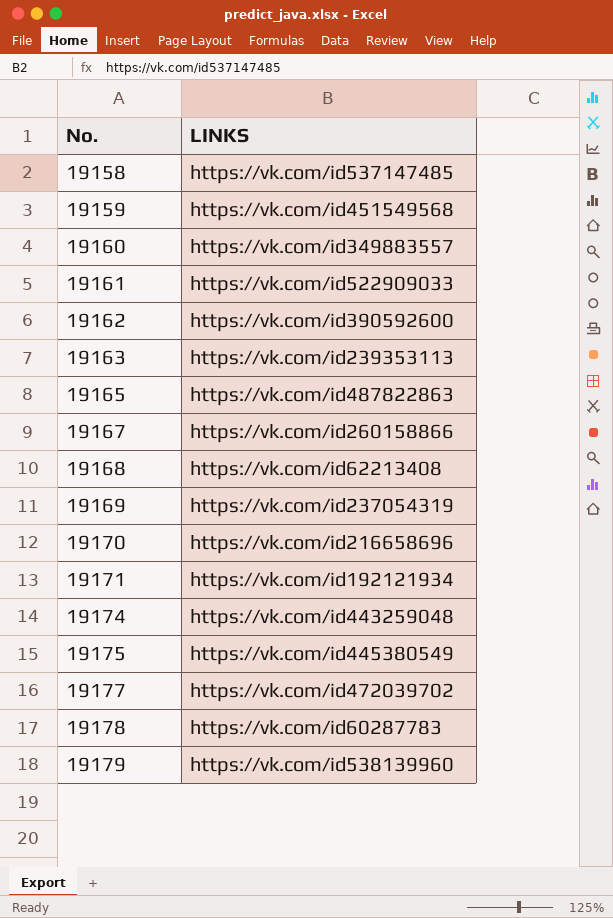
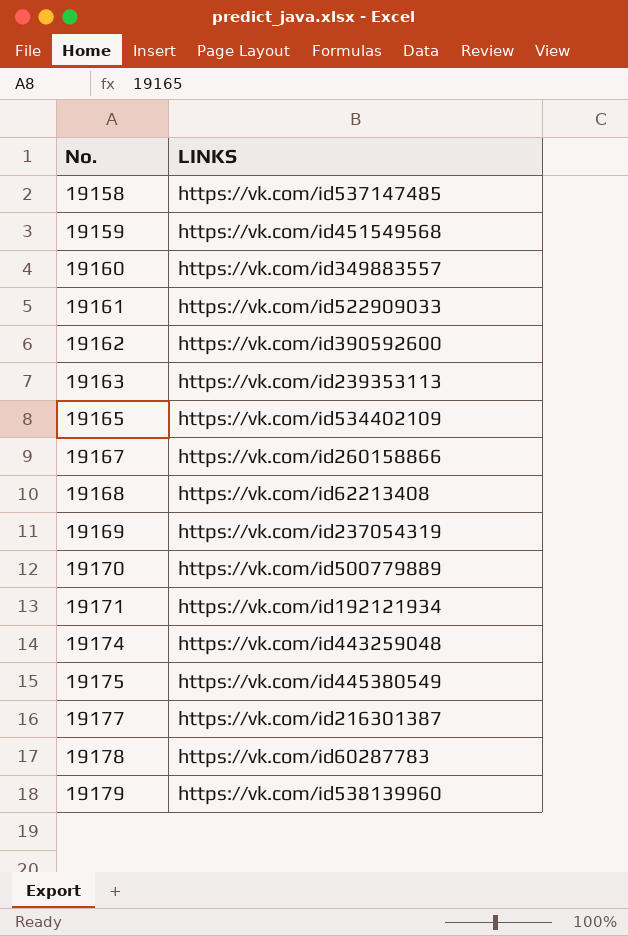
19165 | LINKS: https://vk.com/id487822863 -> https://vk.com/id534402109
19170 | LINKS: https://vk.com/id216658696 -> https://vk.com/id500779889
19177 | LINKS: https://vk.com/id472039702 -> https://vk.com/id216301387

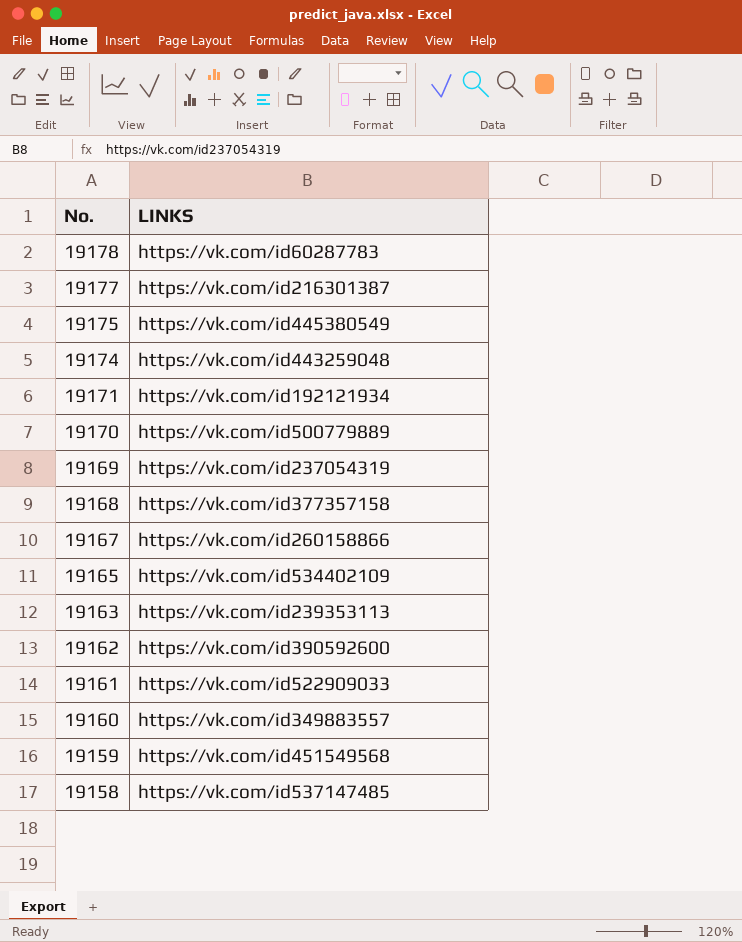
row order: No. ascending -> No. descending
row 19179: https://vk.com/id538139960 -> none
19168 | LINKS: https://vk.com/id62213408 -> https://vk.com/id377357158

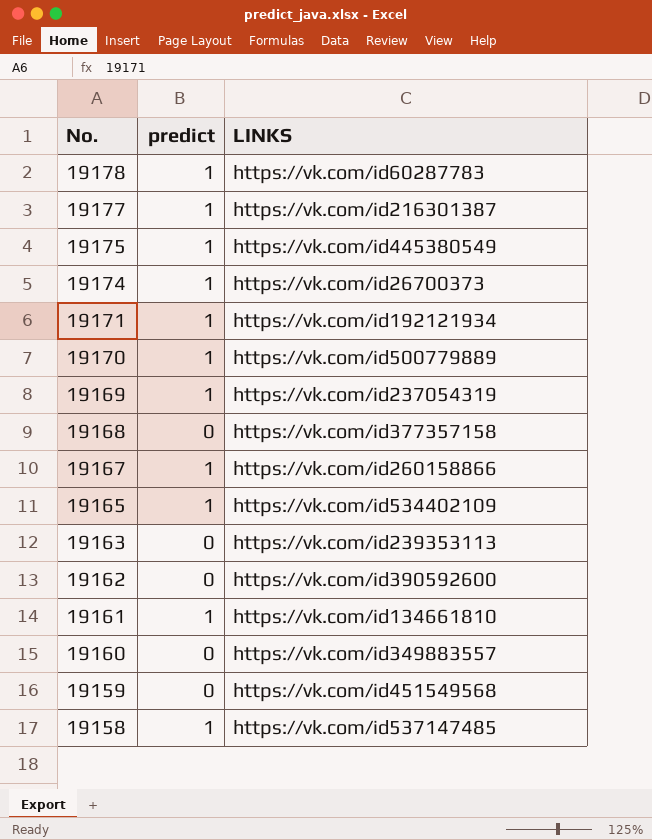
column predict | position: none -> 2
19174 | LINKS: https://vk.com/id443259048 -> https://vk.com/id26700373
19161 | LINKS: https://vk.com/id522909033 -> https://vk.com/id134661810

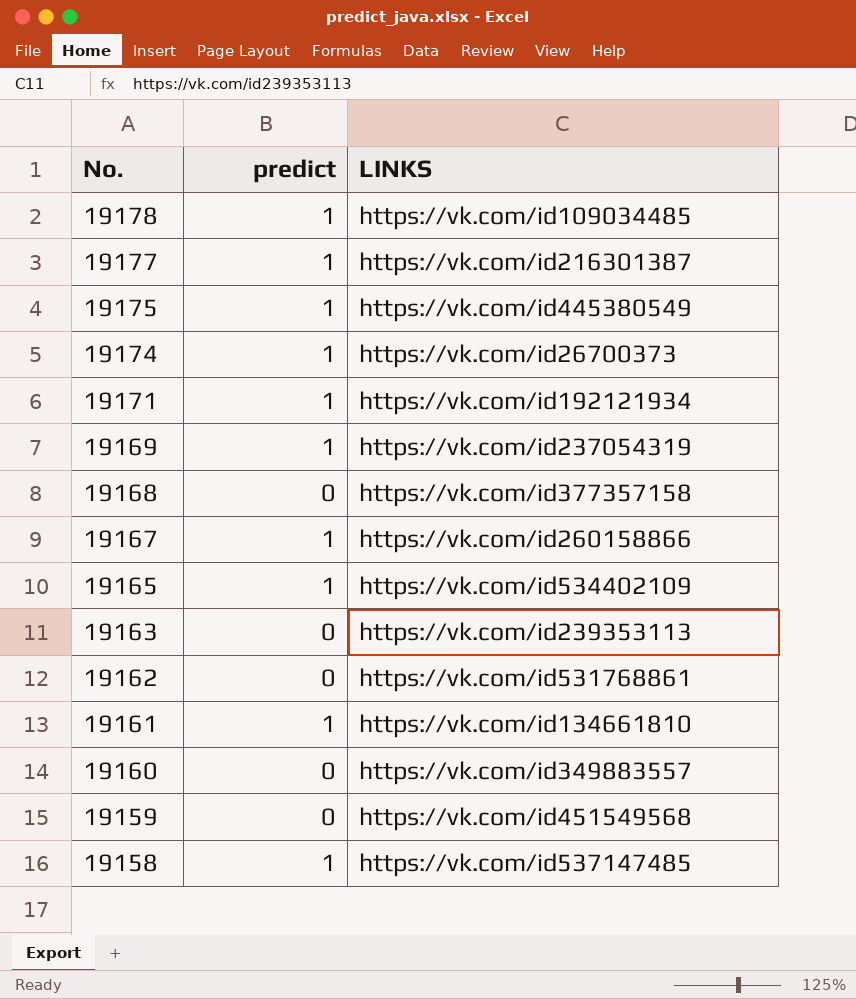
row 19170: 1 | https://vk.com/id500779889 -> none
19178 | LINKS: https://vk.com/id60287783 -> https://vk.com/id109034485
19162 | LINKS: https://vk.com/id390592600 -> https://vk.com/id531768861

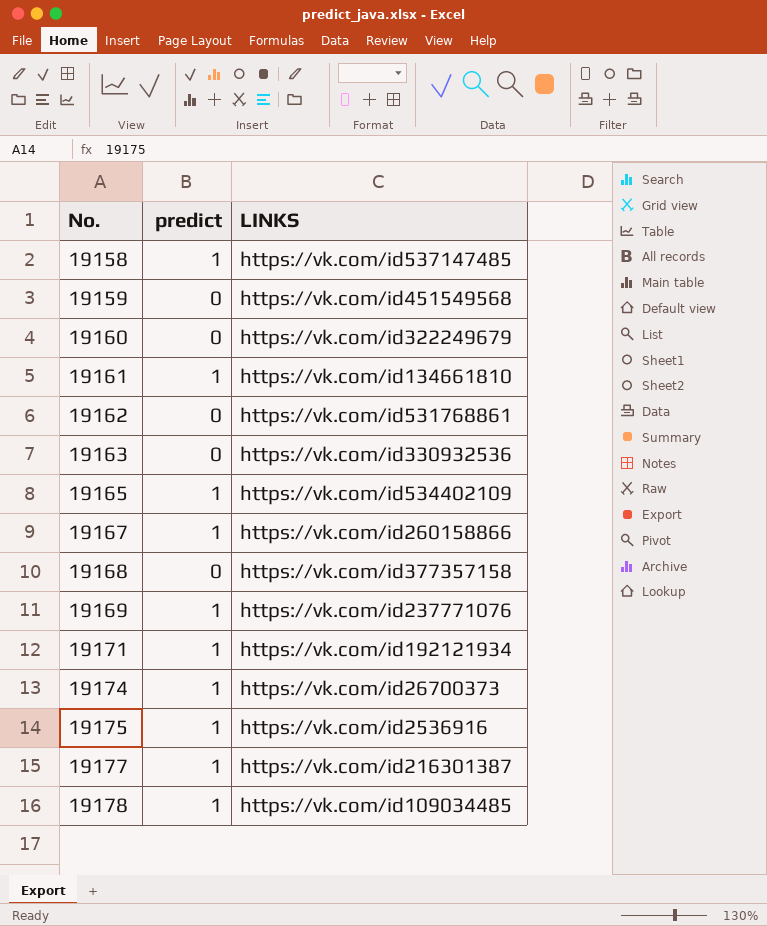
row order: No. descending -> No. ascending
19160 | LINKS: https://vk.com/id349883557 -> https://vk.com/id322249679
19163 | LINKS: https://vk.com/id239353113 -> https://vk.com/id330932536
19169 | LINKS: https://vk.com/id237054319 -> https://vk.com/id237771076
19175 | LINKS: https://vk.com/id445380549 -> https://vk.com/id2536916

